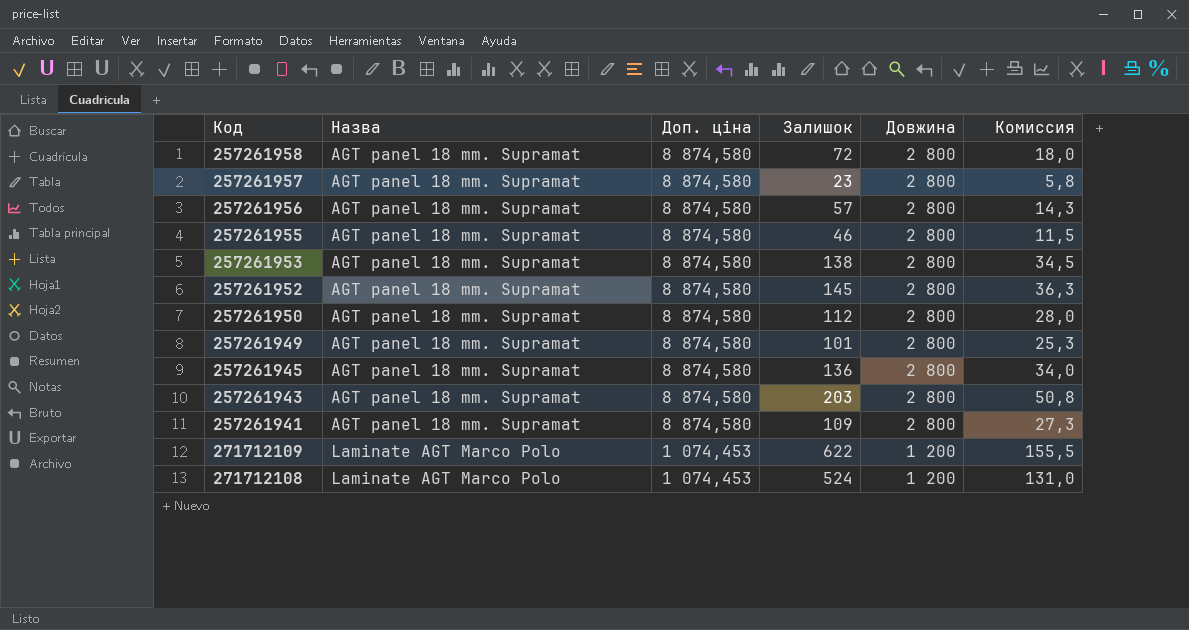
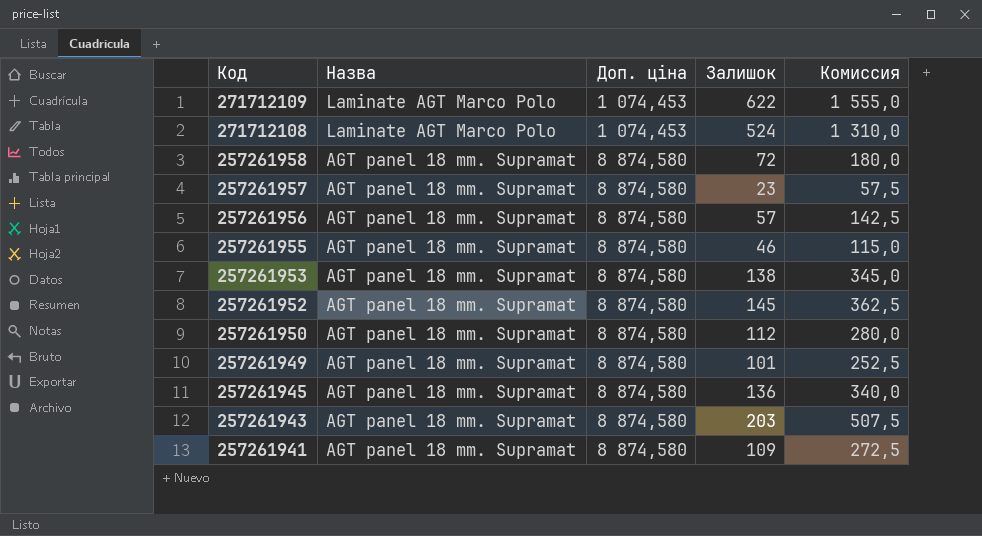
row order: Назва ascending -> Код descending
column Довжина | position: 5 -> none
column Комиссия | formula: [Залишок] * 0,25 -> [Залишок] * 2,5

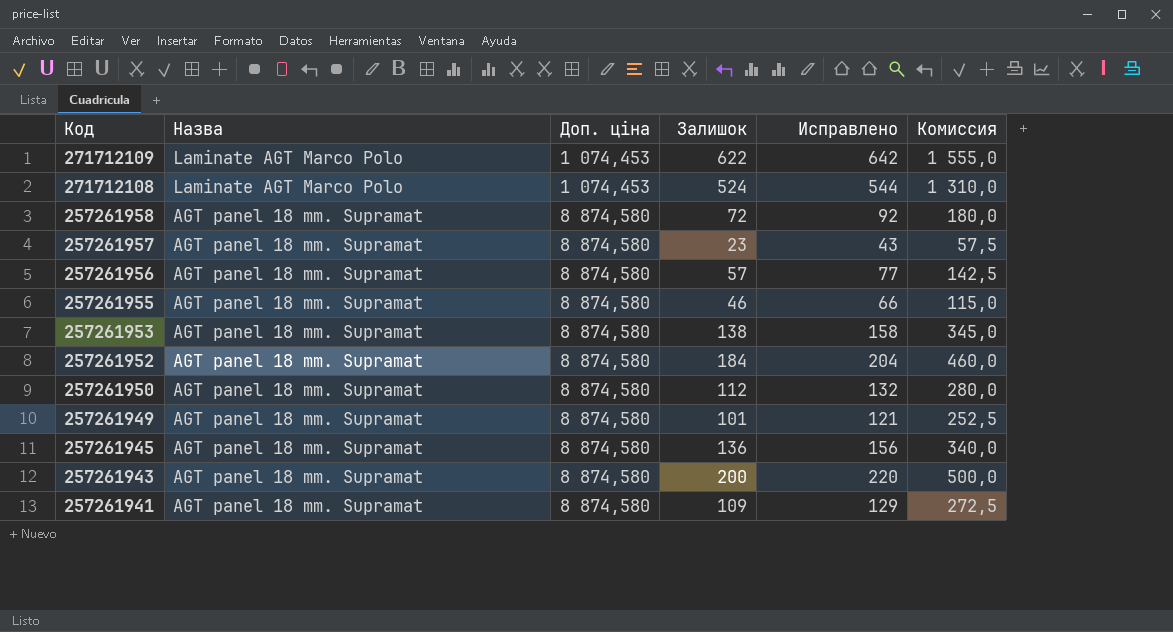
column Исправлено | formula: none -> [Залишок] + 20
257261952 | Залишок: 145 -> 184
257261952 | Комиссия: 362,5 -> 460,0
257261943 | Залишок: 203 -> 200
257261943 | Комиссия: 507,5 -> 500,0

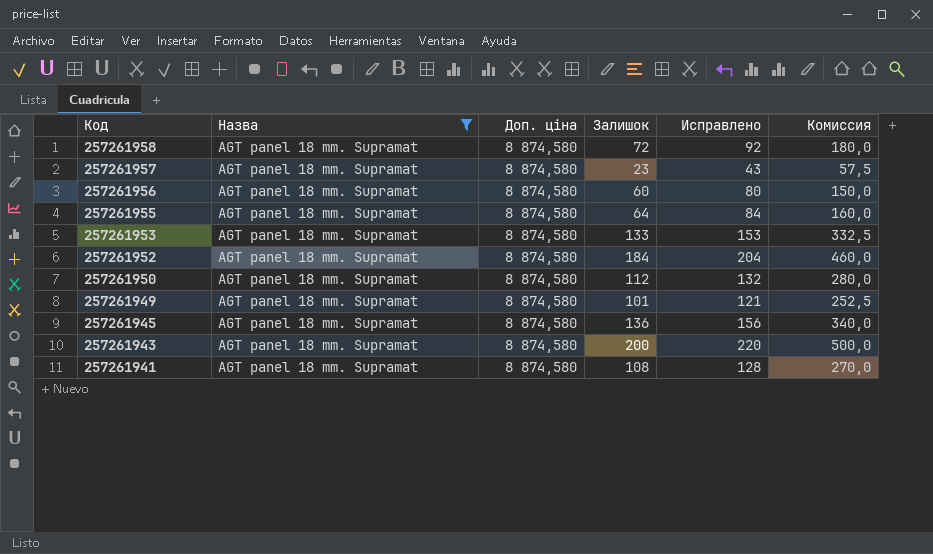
filter: none -> Назва = AGT panel 18 mm. Supramat
257261956 | Залишок: 57 -> 60
257261956 | Исправлено: 77 -> 80
257261956 | Комиссия: 142,5 -> 150,0
257261955 | Залишок: 46 -> 64
257261955 | Исправлено: 66 -> 84
257261955 | Комиссия: 115,0 -> 160,0
257261953 | Залишок: 138 -> 133
257261953 | Исправлено: 158 -> 153
257261953 | Комиссия: 345,0 -> 332,5
257261941 | Залишок: 109 -> 108
257261941 | Исправлено: 129 -> 128
257261941 | Комиссия: 272,5 -> 270,0

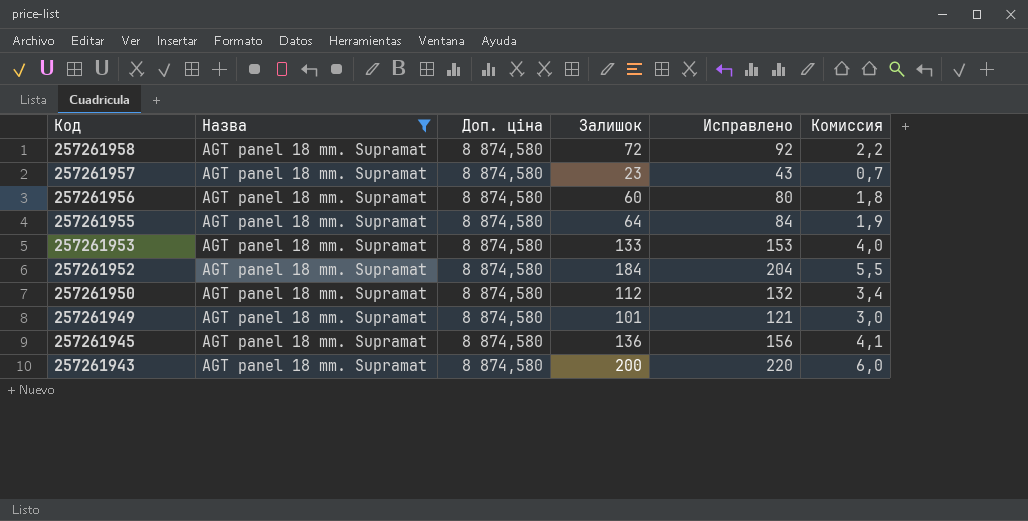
column Комиссия | formula: [Залишок] * 2,5 -> [Залишок] * 0,03
row 257261941: AGT panel 18 mm. Supramat | 8 874,580 | 108 | 128 | 270,0 -> none

